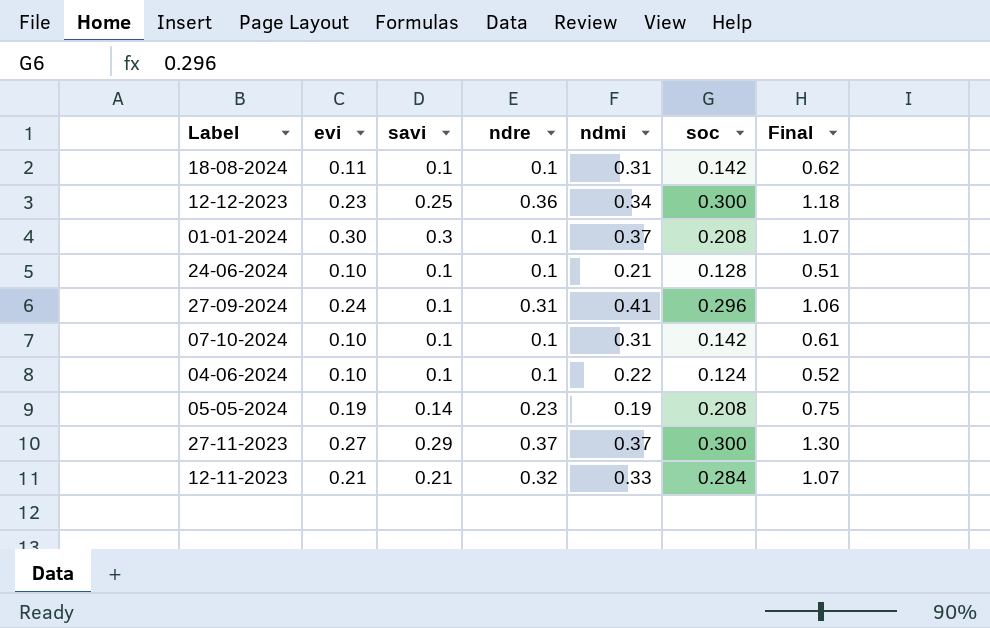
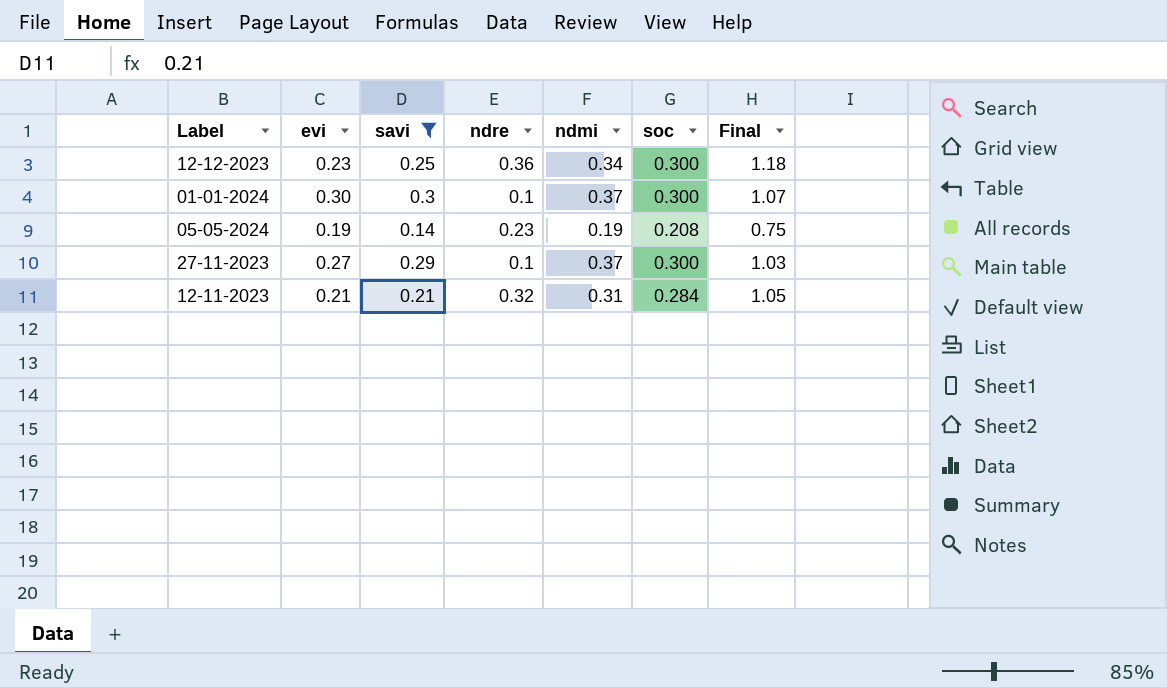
filter: none -> savi != 0.1
01-01-2024 | soc: 0.208 -> 0.300
27-11-2023 | ndre: 0.37 -> 0.1
27-11-2023 | Final: 1.30 -> 1.03
12-11-2023 | ndmi: 0.33 -> 0.31
12-11-2023 | Final: 1.07 -> 1.05

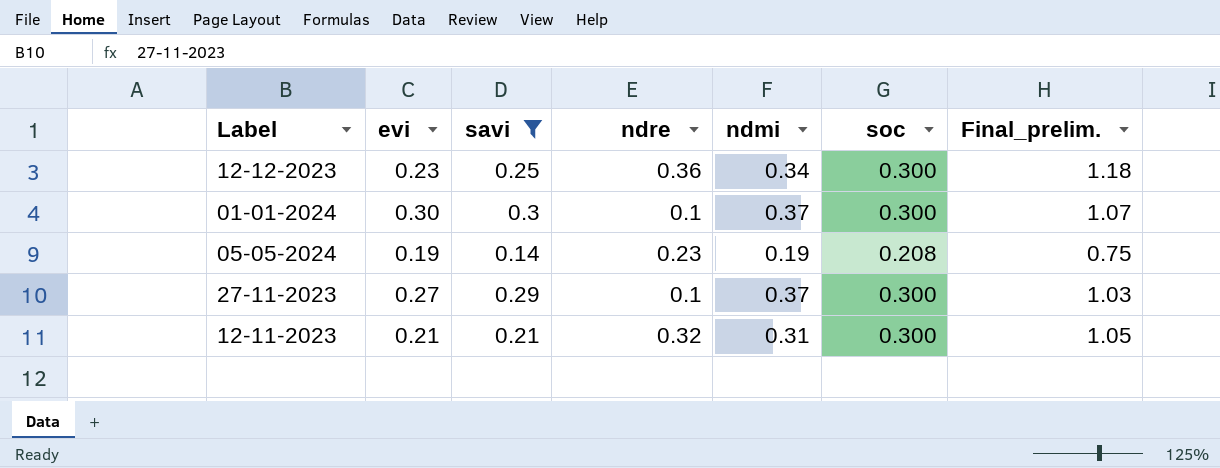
column name: Final -> Final_prelim.
12-11-2023 | soc: 0.284 -> 0.300

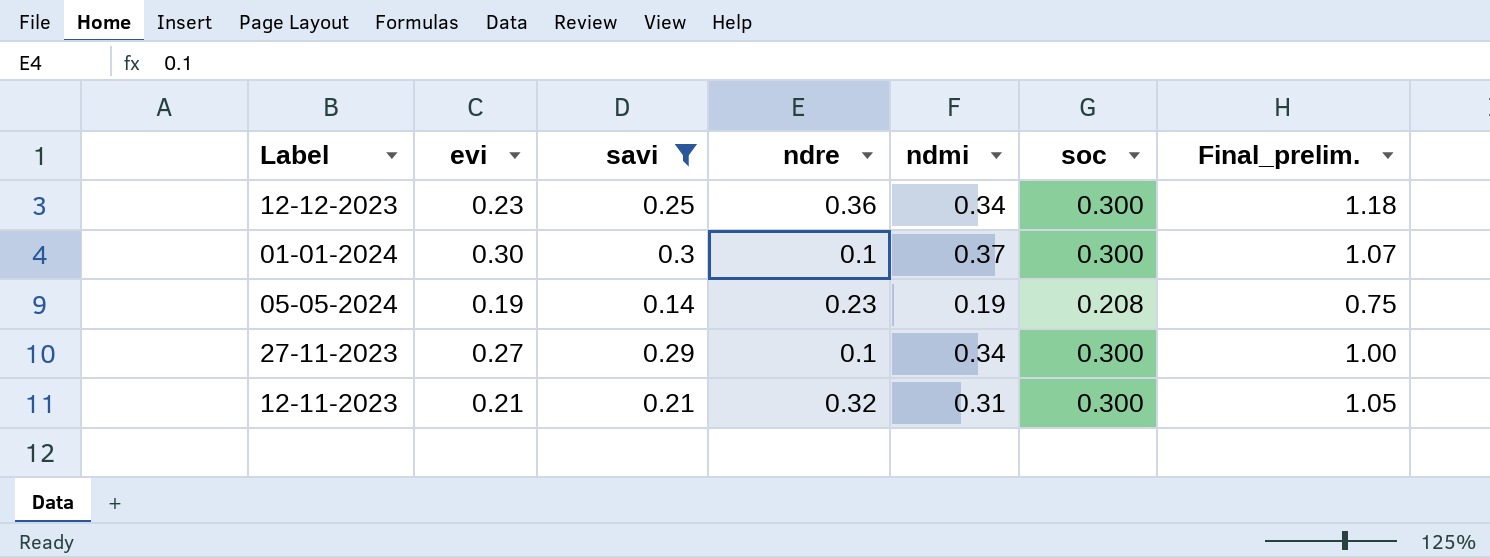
27-11-2023 | ndmi: 0.37 -> 0.34
27-11-2023 | Final_prelim.: 1.03 -> 1.00

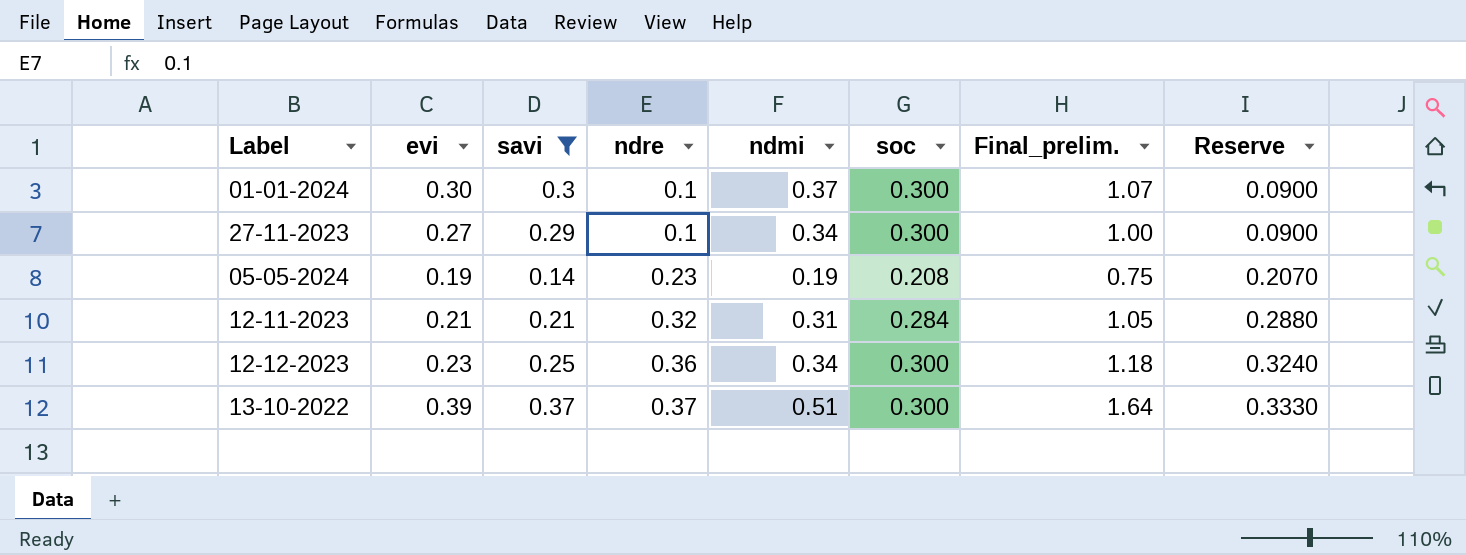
row order: none -> ndre ascending
column Reserve | formula: none -> [ndre] * 0.9
12-11-2023 | soc: 0.300 -> 0.284
row 13-10-2022: none -> 0.39 | 0.37 | 0.37 | 0.51 | 0.300 | 1.64 | 0.3330

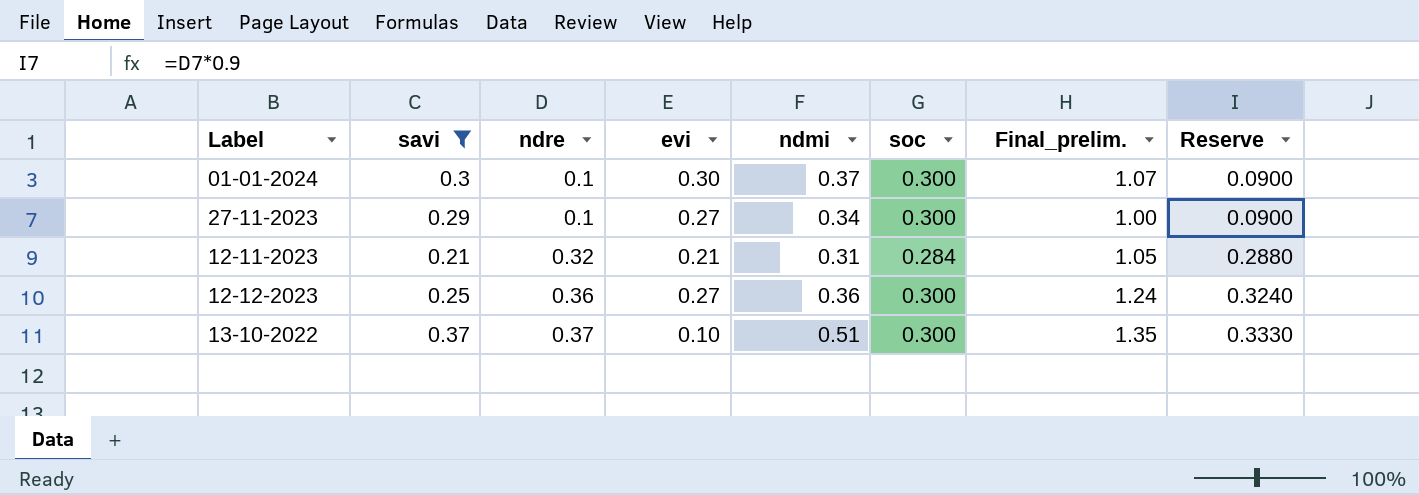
column evi | position: 2 -> 4
row 05-05-2024: 0.19 | 0.14 | 0.23 | 0.19 | 0.208 | 0.75 | 0.2070 -> none
12-12-2023 | evi: 0.23 -> 0.27
12-12-2023 | ndmi: 0.34 -> 0.36
12-12-2023 | Final_prelim.: 1.18 -> 1.24
13-10-2022 | evi: 0.39 -> 0.10
13-10-2022 | Final_prelim.: 1.64 -> 1.35

